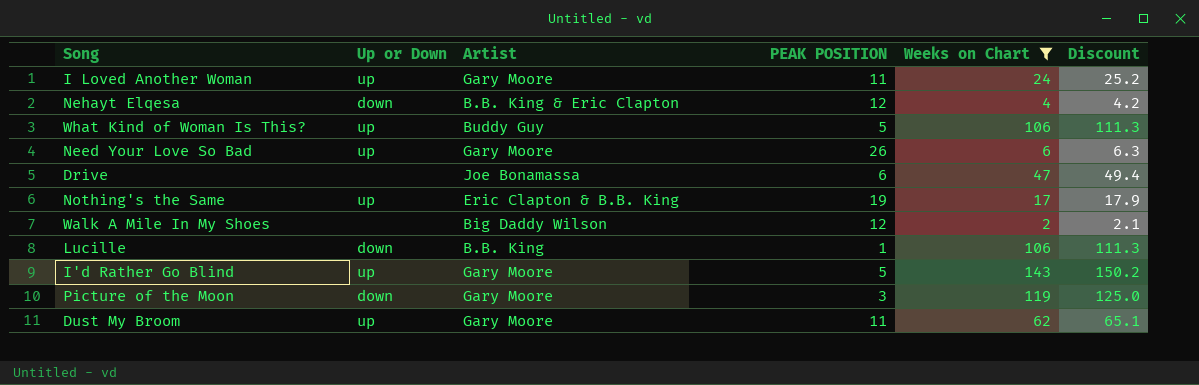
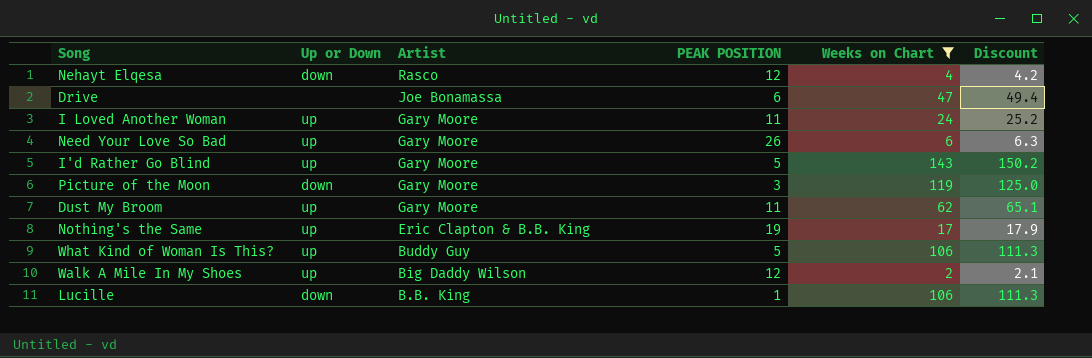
row order: none -> Artist descending
Nehayt Elqesa | Artist: B.B. King & Eric Clapton -> Rasco
Walk A Mile In My Shoes | Up or Down: none -> up

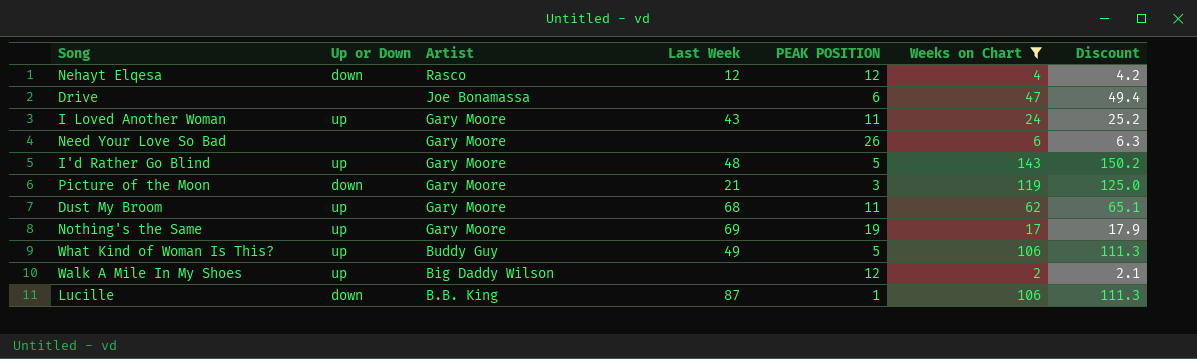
column Last Week | position: none -> 4
Need Your Love So Bad | Up or Down: up -> none
Nothing's the Same | Artist: Eric Clapton & B.B. King -> Gary Moore

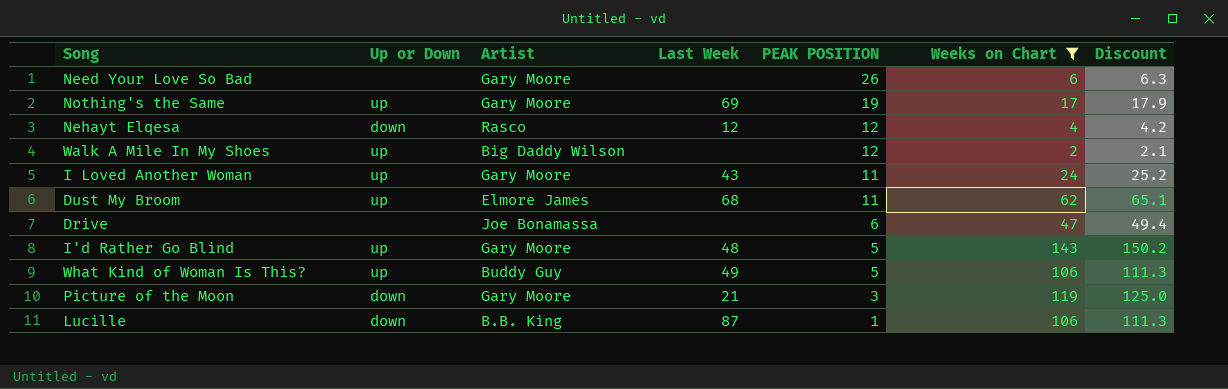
row order: Artist descending -> PEAK POSITION descending
Dust My Broom | Artist: Gary Moore -> Elmore James

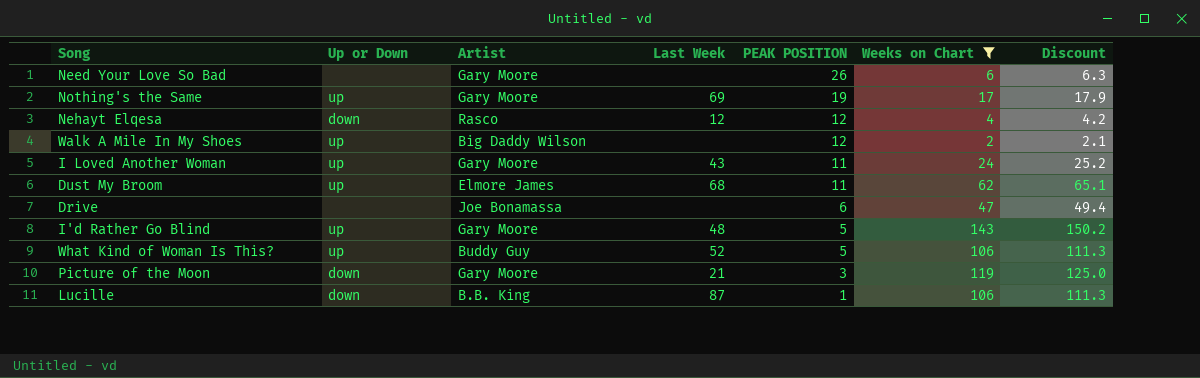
What Kind of Woman Is This? | Last Week: 49 -> 52

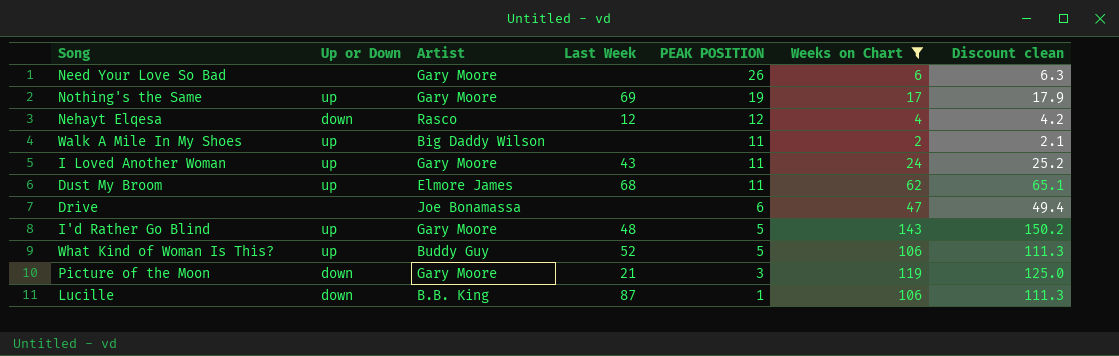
column name: Discount -> Discount clean
Walk A Mile In My Shoes | PEAK POSITION: 12 -> 11

